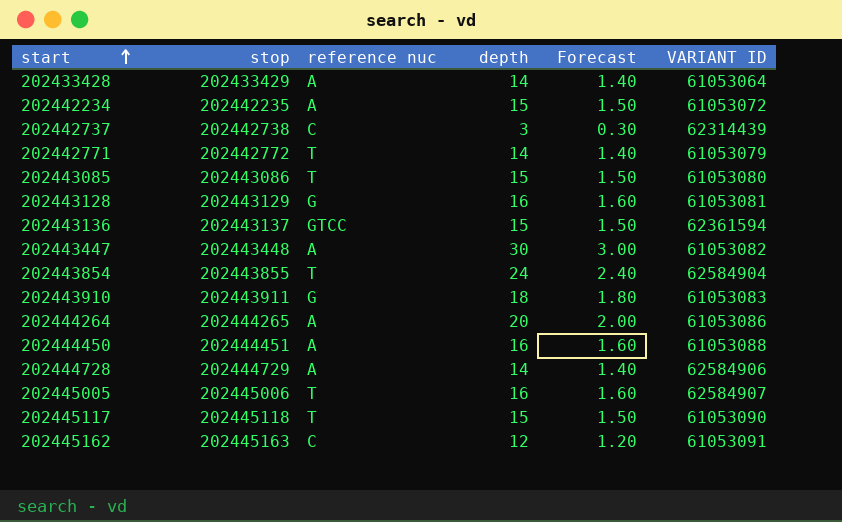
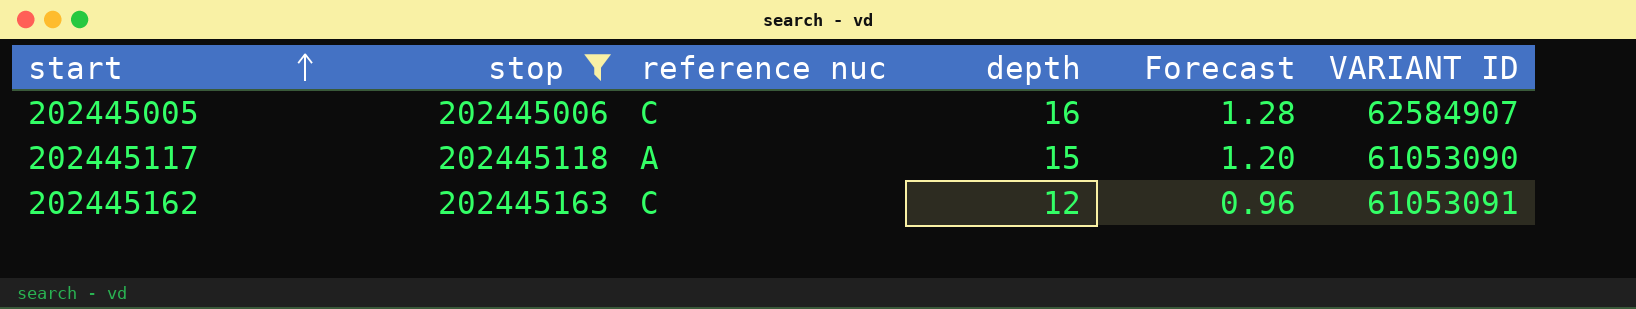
filter: none -> stop >= 202445006
column Forecast | formula: [depth] * 0.1 -> [depth] * 0.08
202445005 | reference nuc: T -> C
202445117 | reference nuc: T -> A

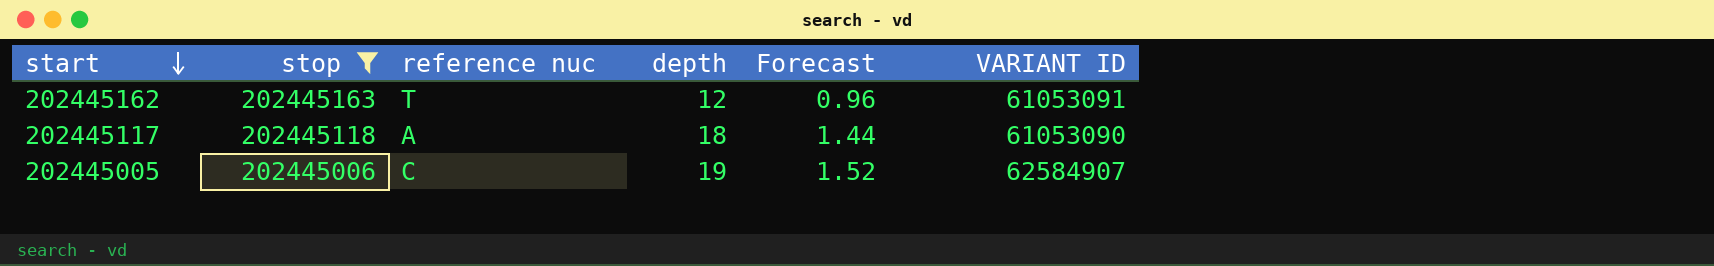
row order: start ascending -> start descending
202445162 | reference nuc: C -> T
202445117 | depth: 15 -> 18
202445117 | Forecast: 1.20 -> 1.44
202445005 | depth: 16 -> 19
202445005 | Forecast: 1.28 -> 1.52

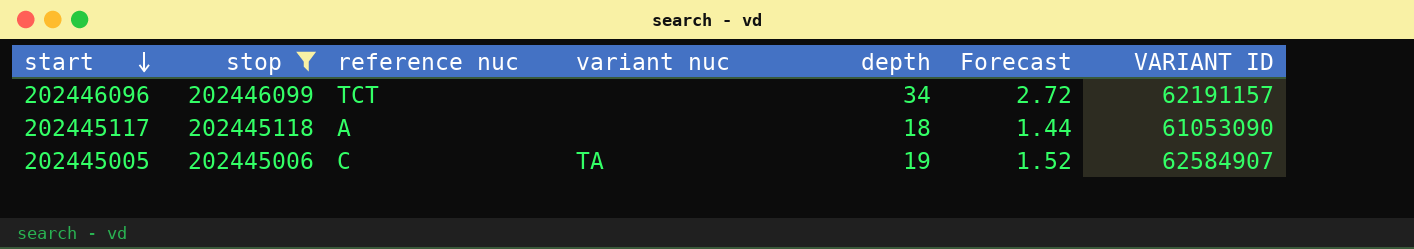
column variant nuc | position: none -> 4
row 202445162: 202445163 | T | 12 | 0.96 | 61053091 -> none
row 202446096: none -> 202446099 | TCT | none | 34 | 2.72 | 62191157

